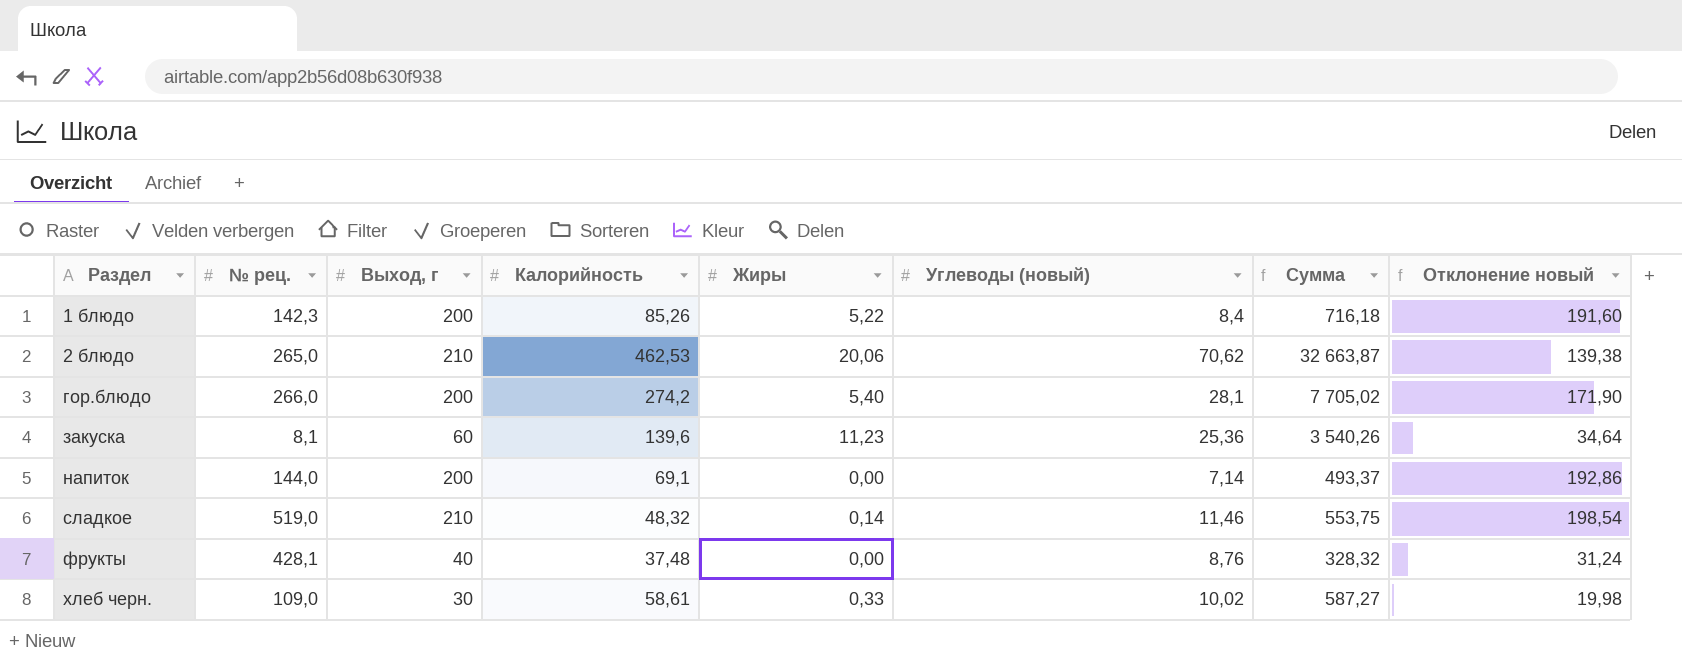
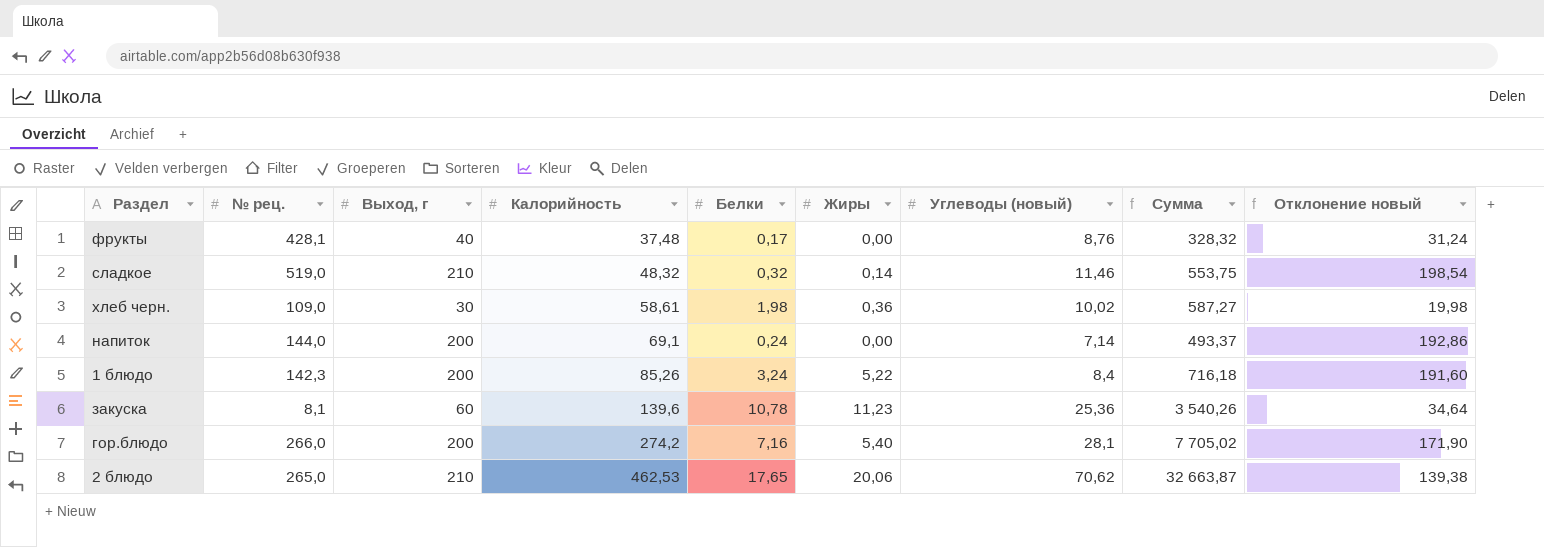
row order: Раздел ascending -> Калорийность ascending
column Белки | position: none -> 5
хлеб черн. | Жиры: 0,33 -> 0,36

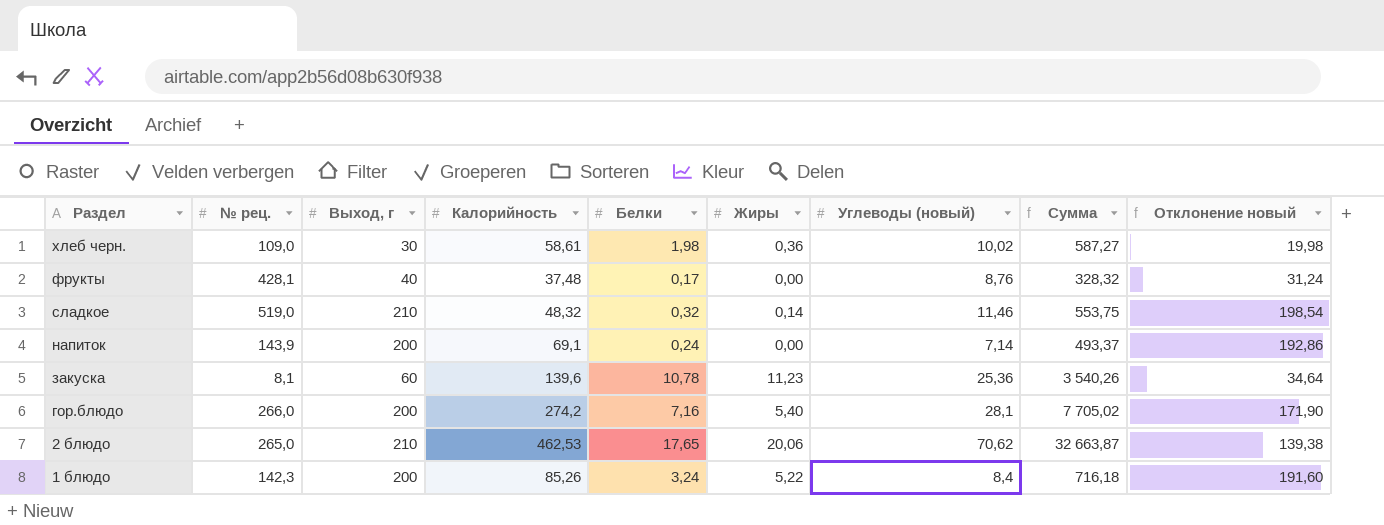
row order: Калорийность ascending -> Раздел descending
напиток | № рец.: 144,0 -> 143,9

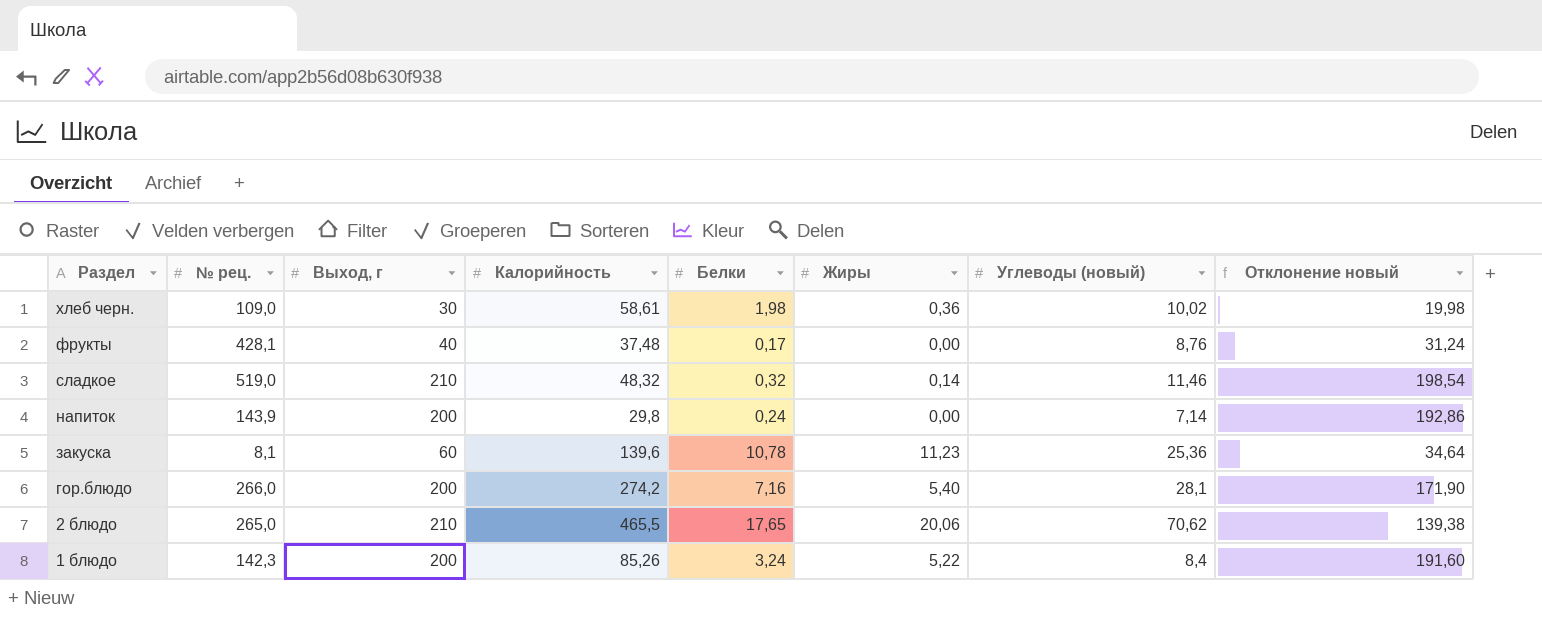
column Сумма | formula: [Калорийность] * [Углеводы (новый)] -> none
напиток | Калорийность: 69,1 -> 29,8
2 блюдо | Калорийность: 462,53 -> 465,5

